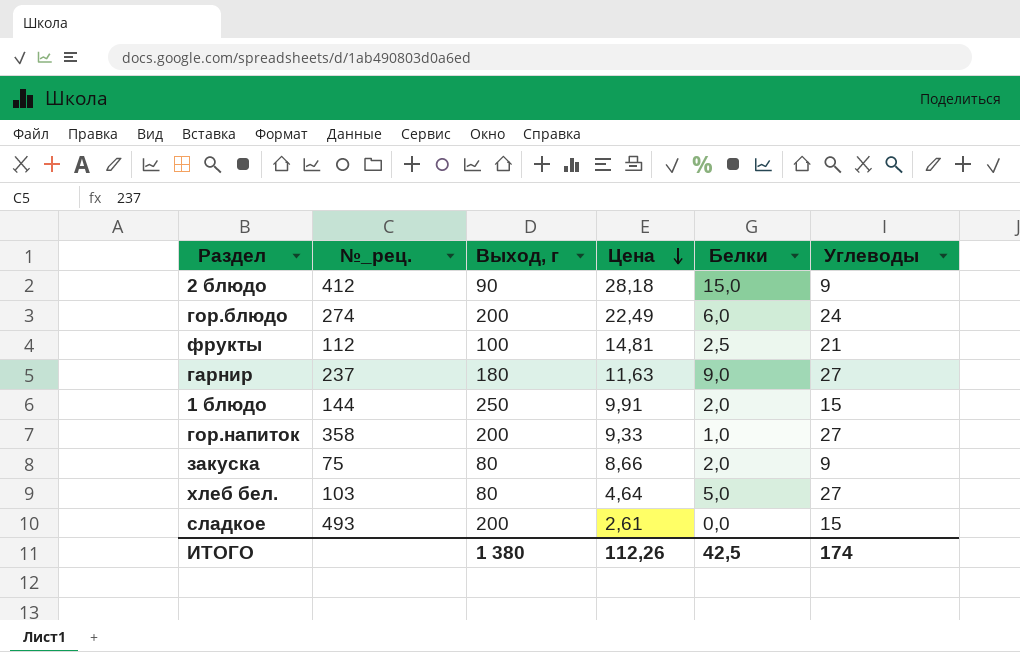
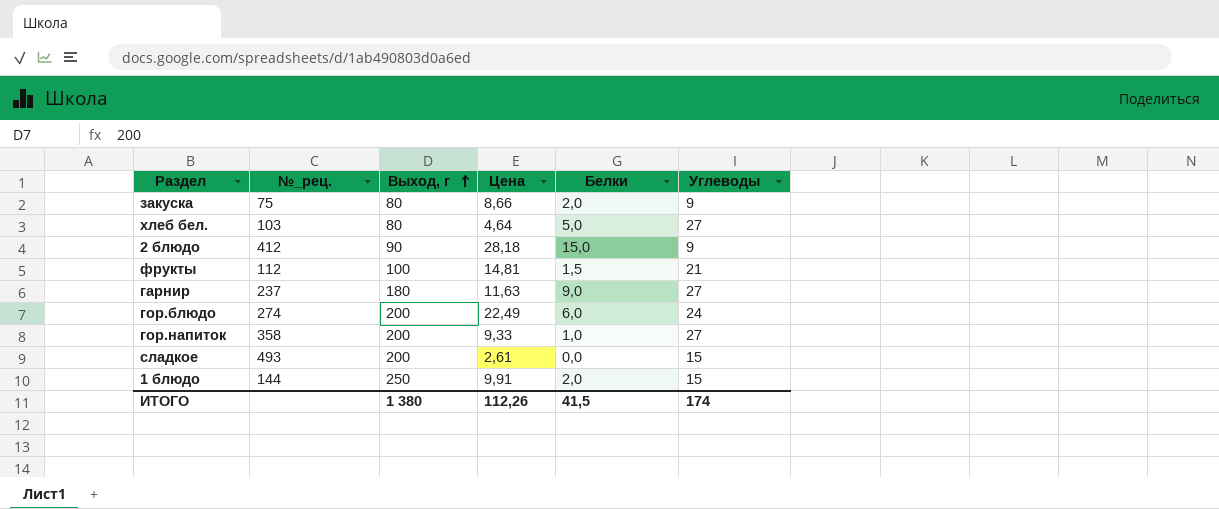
row order: Цена descending -> Выход, г ascending
фрукты | Белки: 2,5 -> 1,5
ИТОГО | Белки: 42,5 -> 41,5

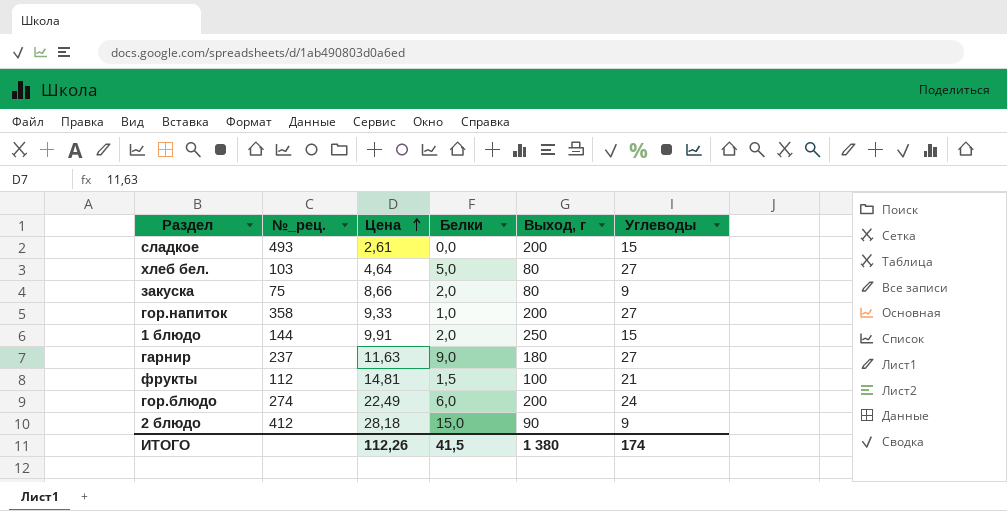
row order: Выход, г ascending -> Цена ascending
column Выход, г | position: 3 -> 5

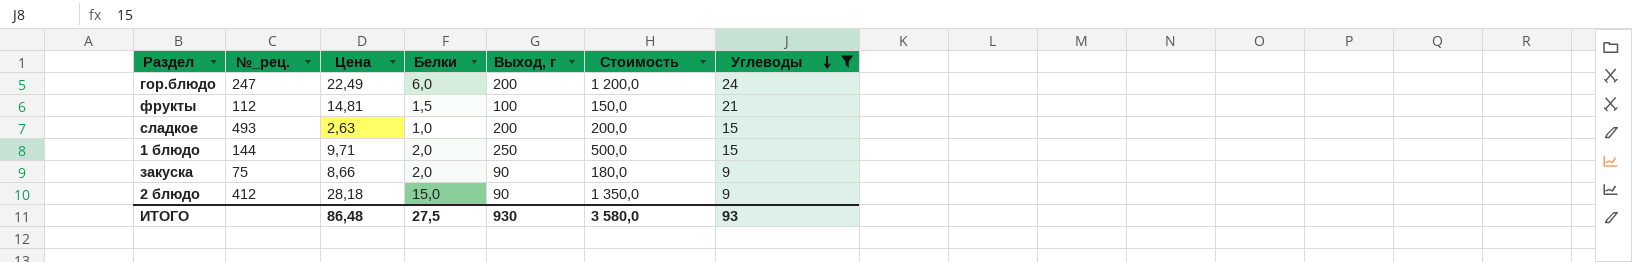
filter: none -> Углеводы != 27
row order: Цена ascending -> Углеводы descending
column Стоимость | formula: none -> [Белки] * [Выход, г]
гор.блюдо | №_рец.: 274 -> 247
сладкое | Цена: 2,61 -> 2,63
сладкое | Белки: 0,0 -> 1,0
1 блюдо | Цена: 9,91 -> 9,71
закуска | Выход, г: 80 -> 90
ИТОГО | Цена: 112,26 -> 86,48
ИТОГО | Белки: 41,5 -> 27,5
ИТОГО | Выход, г: 1 380 -> 930
ИТОГО | Углеводы: 174 -> 93

